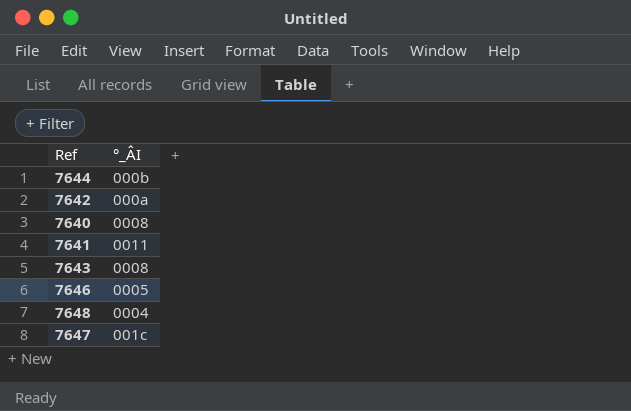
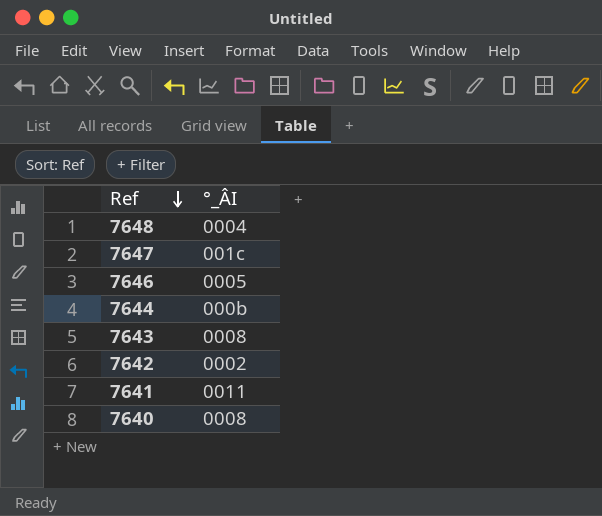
row order: none -> Ref descending
7642 | °_ÂI: 000a -> 0002

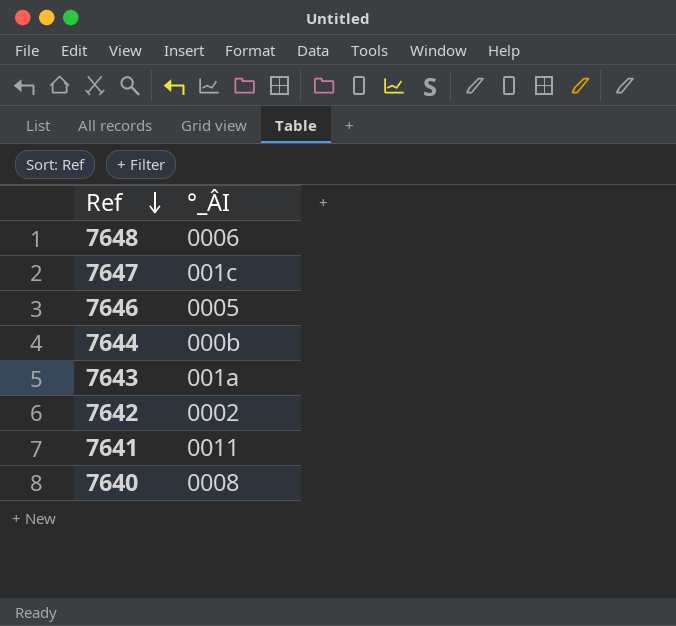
7648 | °_ÂI: 0004 -> 0006
7643 | °_ÂI: 0008 -> 001a

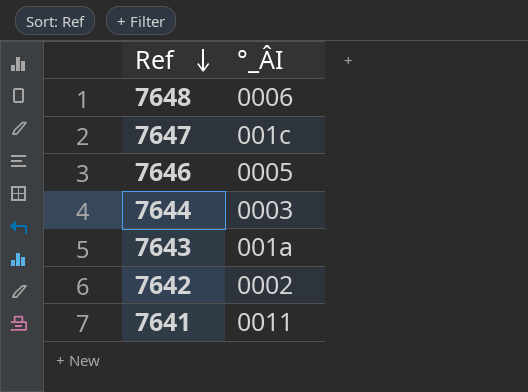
row 7640: 0008 -> none
7644 | °_ÂI: 000b -> 0003

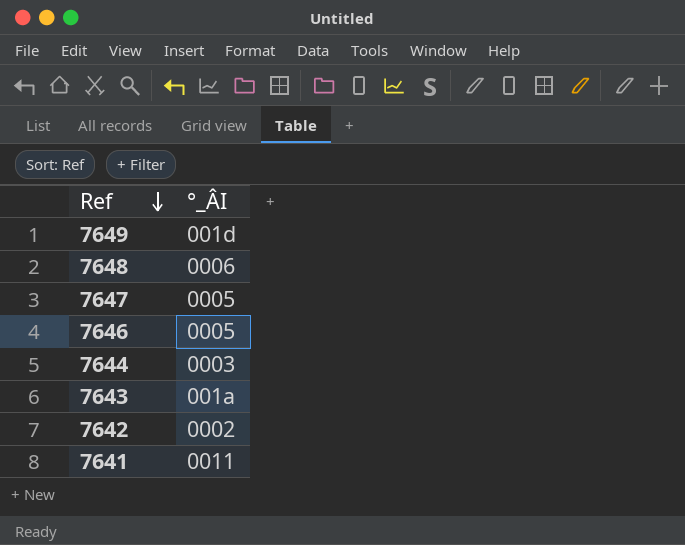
row 7649: none -> 001d
7647 | °_ÂI: 001c -> 0005

